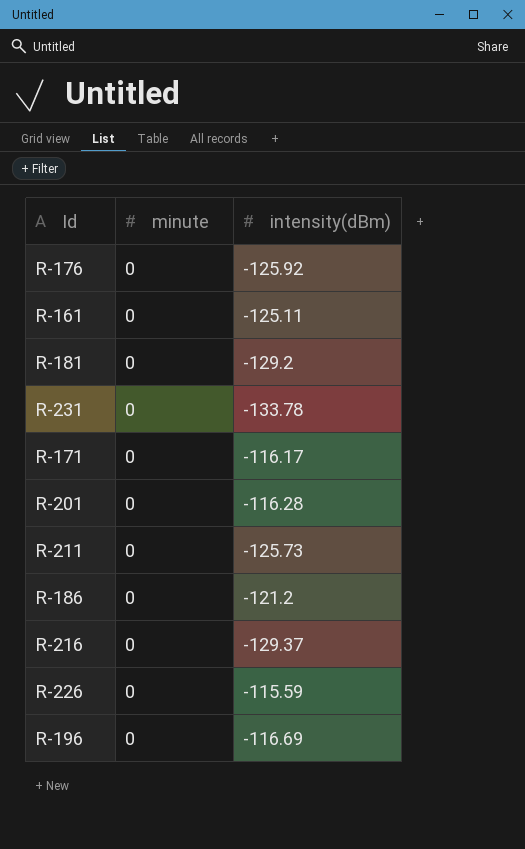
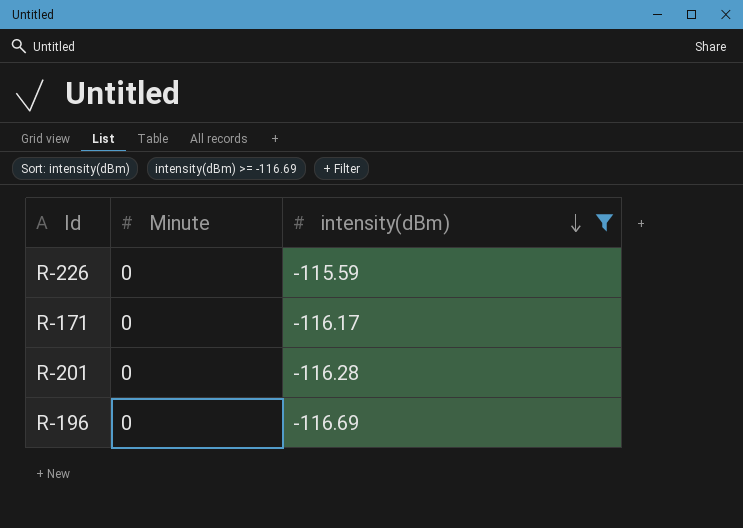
filter: none -> intensity(dBm) >= -116.69
row order: none -> intensity(dBm) descending
column name: minute -> Minute

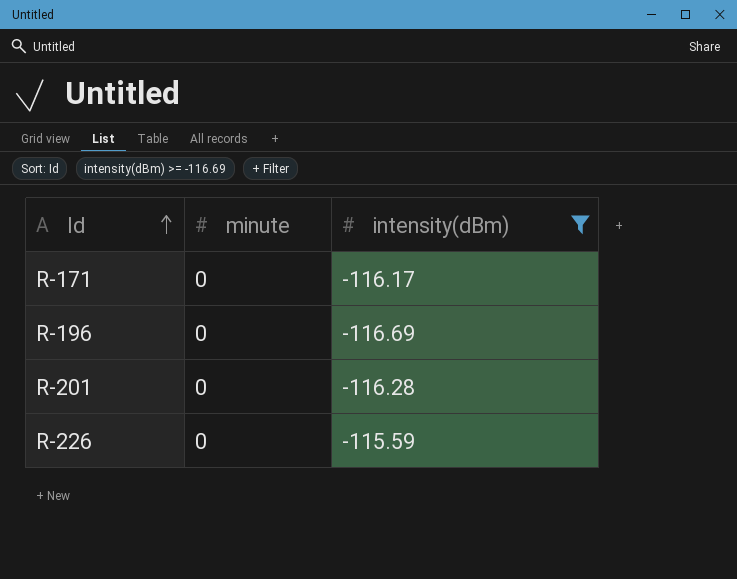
row order: intensity(dBm) descending -> Id ascending
column name: Minute -> minute

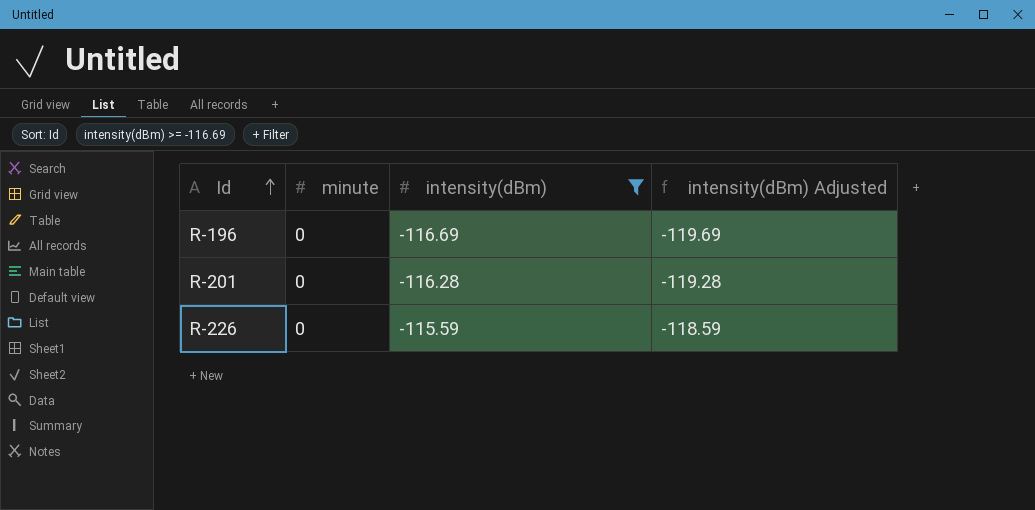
column intensity(dBm) Adjusted | formula: none -> [intensity(dBm)] - 3
row R-171: 0 | -116.17 -> none

